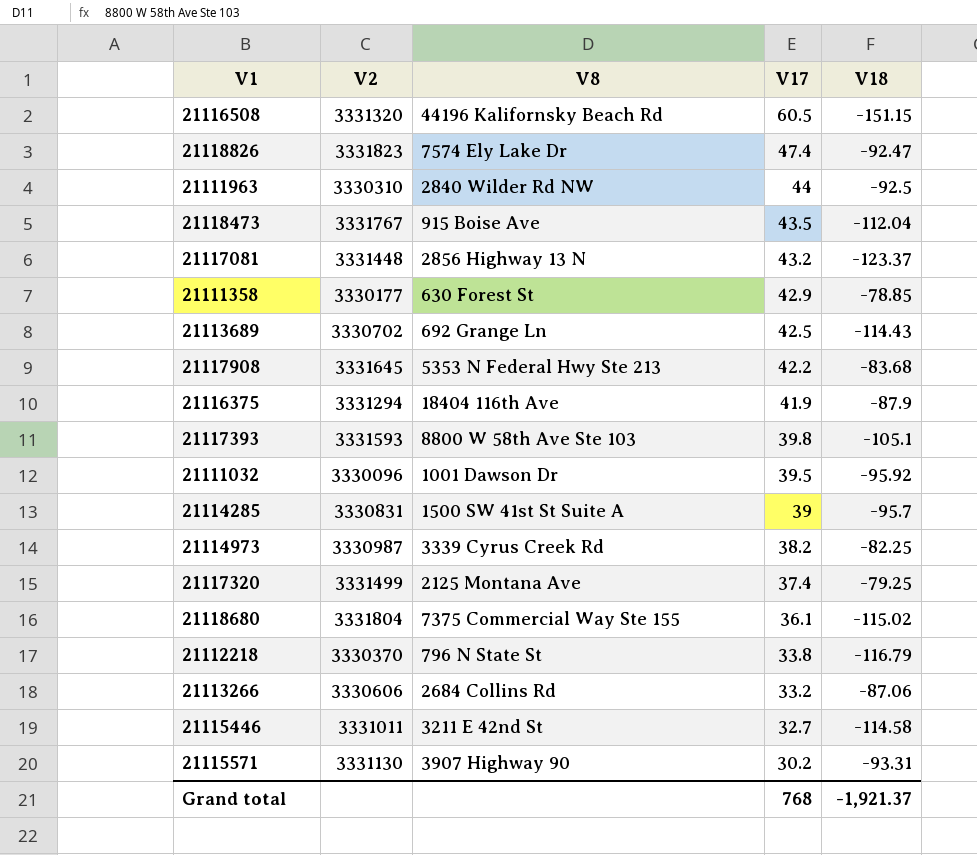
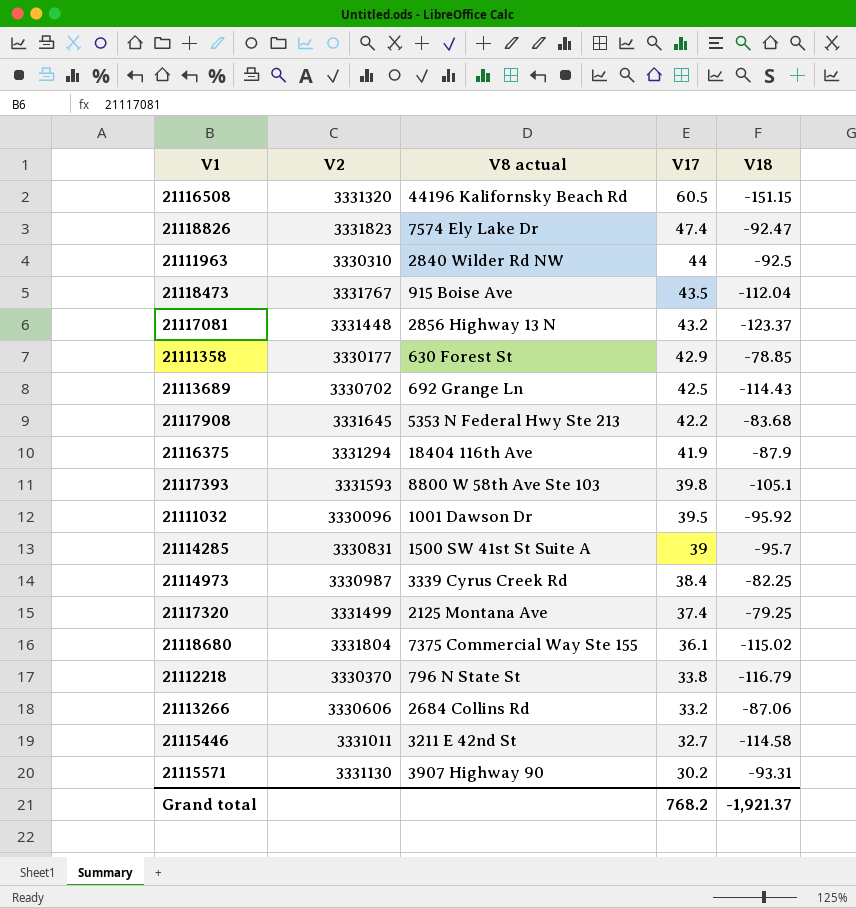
column name: V8 -> V8 actual
21114973 | V17: 38.2 -> 38.4
Grand total | V17: 768 -> 768.2

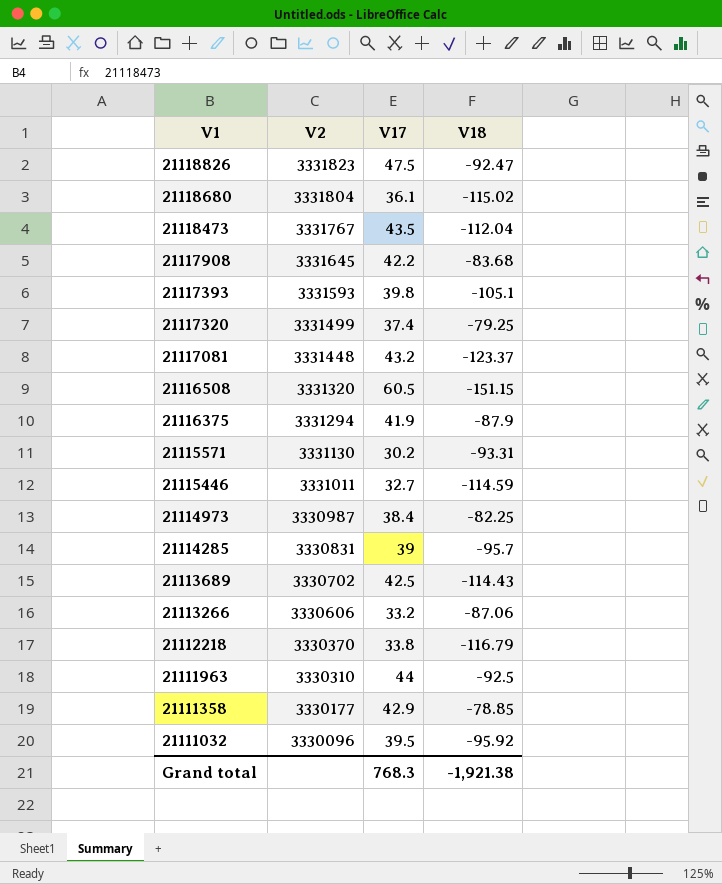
row order: V17 descending -> V1 descending
column V8 actual | position: 3 -> none
21118826 | V17: 47.4 -> 47.5
21115446 | V18: -114.58 -> -114.59
Grand total | V17: 768.2 -> 768.3
Grand total | V18: -1,921.37 -> -1,921.38

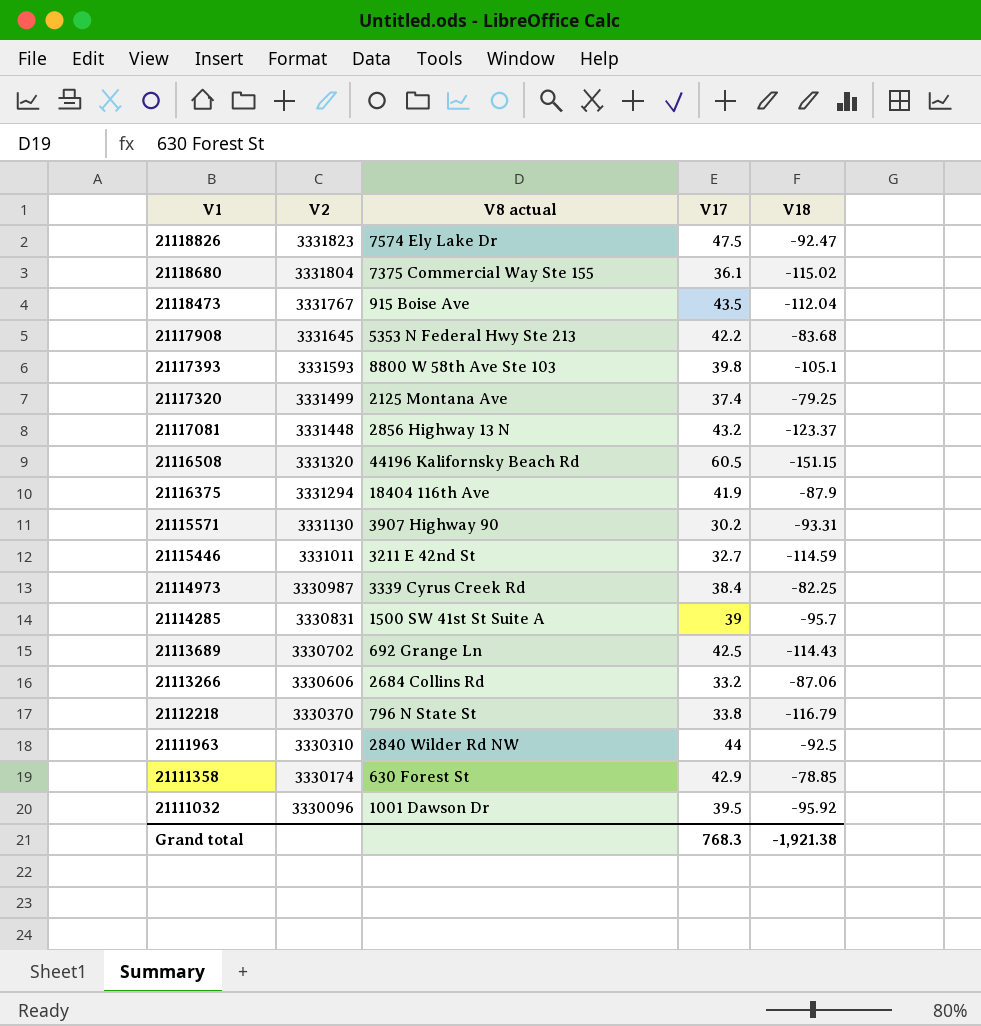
column V8 actual | position: none -> 3
21111358 | V2: 3330177 -> 3330174

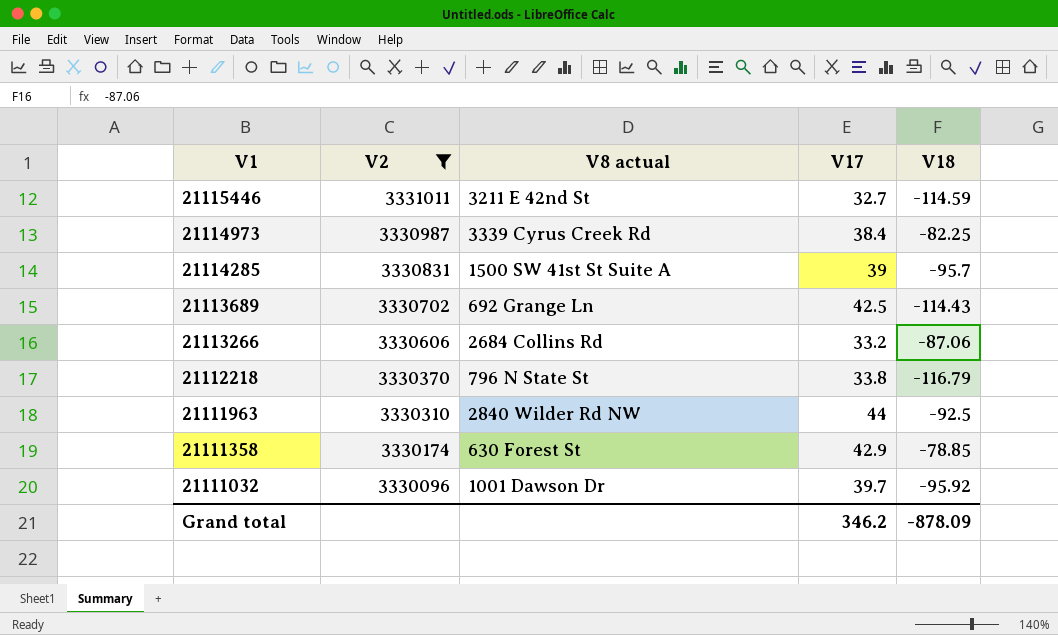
filter: none -> V2 <= 3331011
21111032 | V17: 39.5 -> 39.7
Grand total | V17: 768.3 -> 346.2
Grand total | V18: -1,921.38 -> -878.09

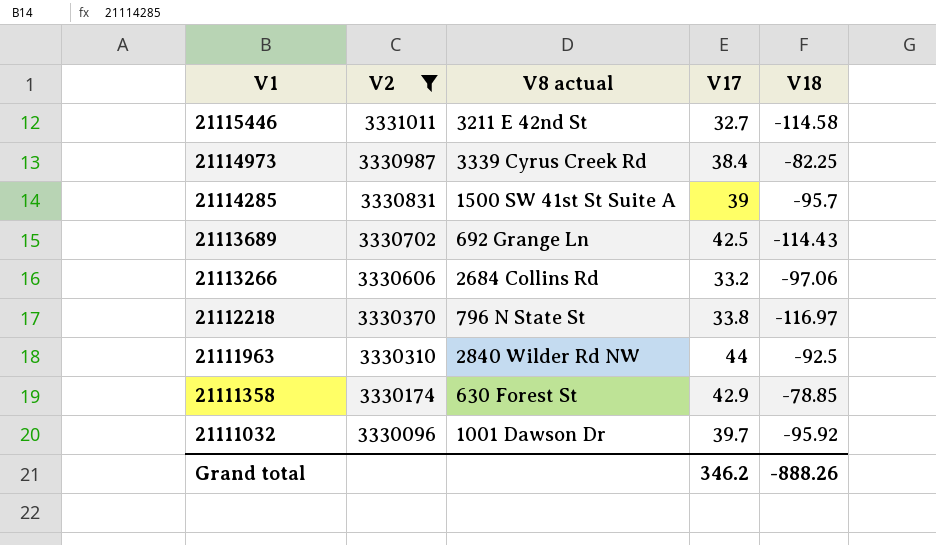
21115446 | V18: -114.59 -> -114.58
21113266 | V18: -87.06 -> -97.06
21112218 | V18: -116.79 -> -116.97
Grand total | V18: -878.09 -> -888.26

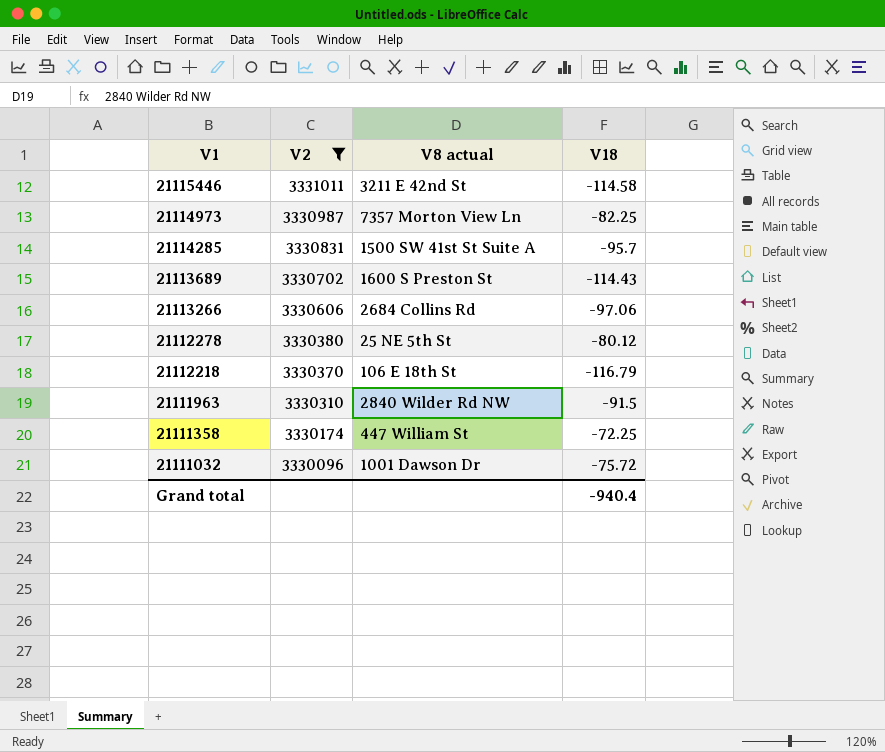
column V17 | position: 4 -> none
21114973 | V8 actual: 3339 Cyrus Creek Rd -> 7357 Morton View Ln
21113689 | V8 actual: 692 Grange Ln -> 1600 S Preston St
row 21112278: none -> 3330380 | 25 NE 5th St | -80.12
21112218 | V8 actual: 796 N State St -> 106 E 18th St
21112218 | V18: -116.97 -> -116.79
21111963 | V18: -92.5 -> -91.5
21111358 | V8 actual: 630 Forest St -> 447 William St
21111358 | V18: -78.85 -> -72.25
21111032 | V18: -95.92 -> -75.72
Grand total | V18: -888.26 -> -940.4

